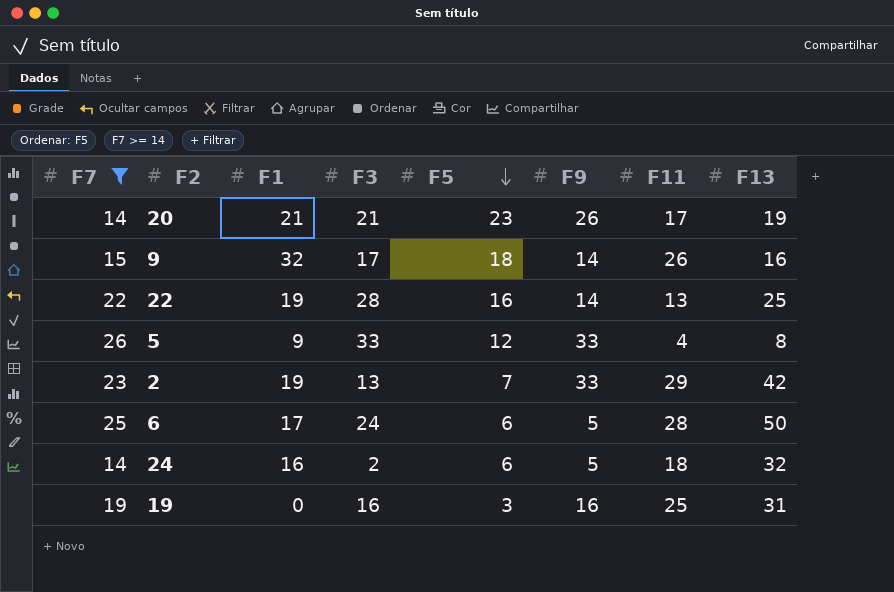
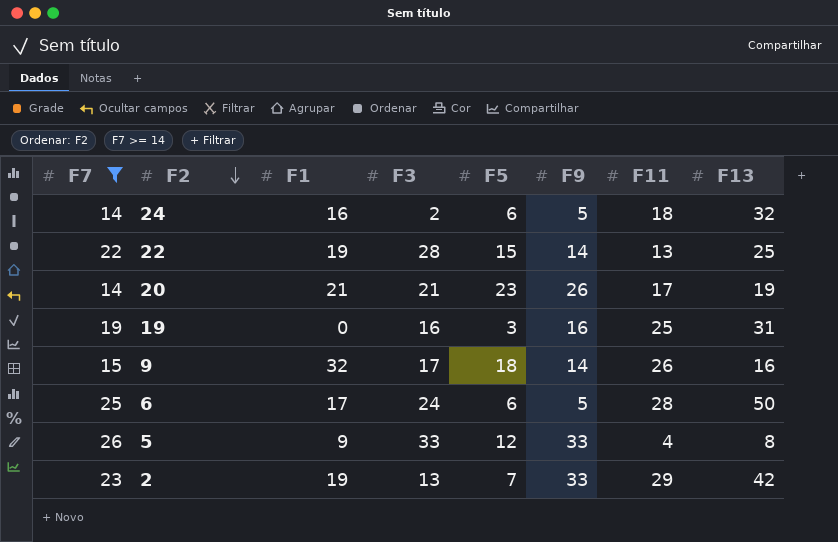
row order: F5 descending -> F2 descending
22 | F5: 16 -> 15

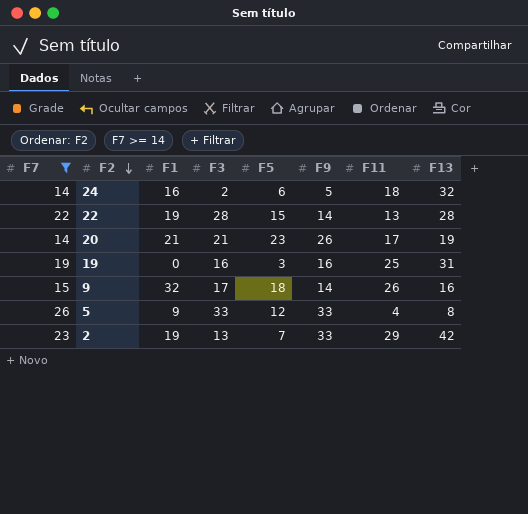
row 6: 25 | 17 | 24 | 6 | 5 | 28 | 50 -> none
22 | F13: 25 -> 28

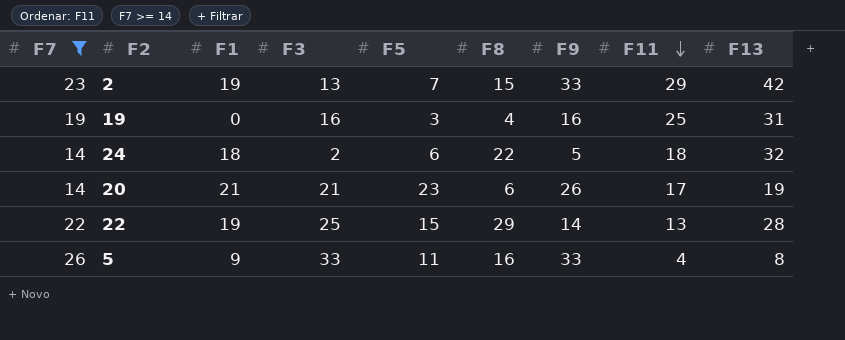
row order: F2 descending -> F11 descending
column F8 | position: none -> 6
row 9: 15 | 32 | 17 | 18 | 14 | 26 | 16 -> none
24 | F1: 16 -> 18
22 | F3: 28 -> 25
5 | F5: 12 -> 11

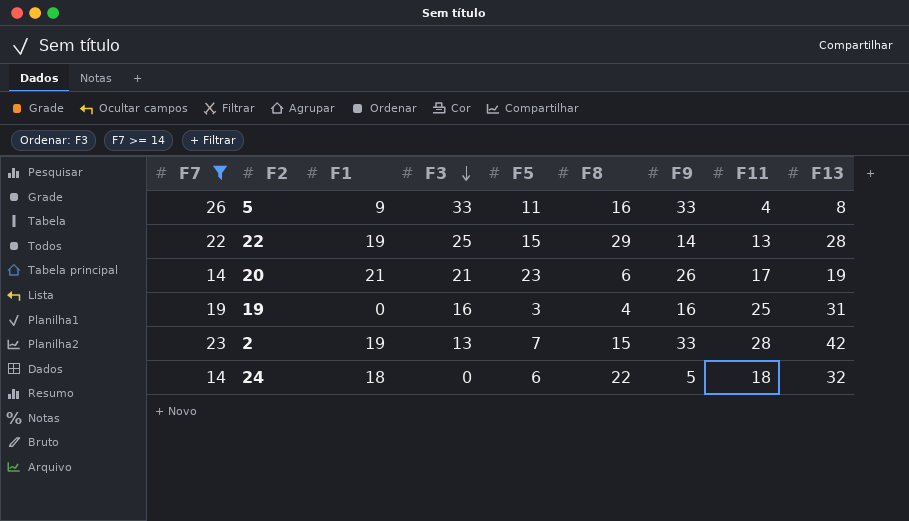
row order: F11 descending -> F3 descending
2 | F11: 29 -> 28
24 | F3: 2 -> 0

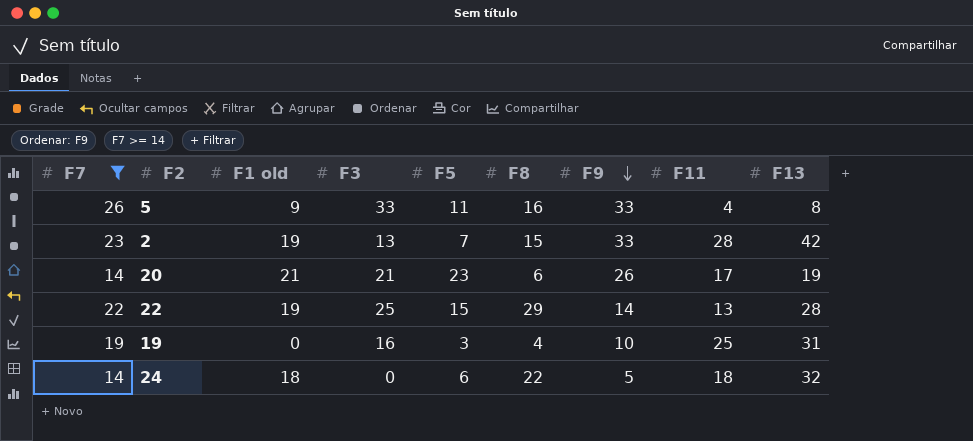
row order: F3 descending -> F9 descending
column name: F1 -> F1 old
19 | F9: 16 -> 10

